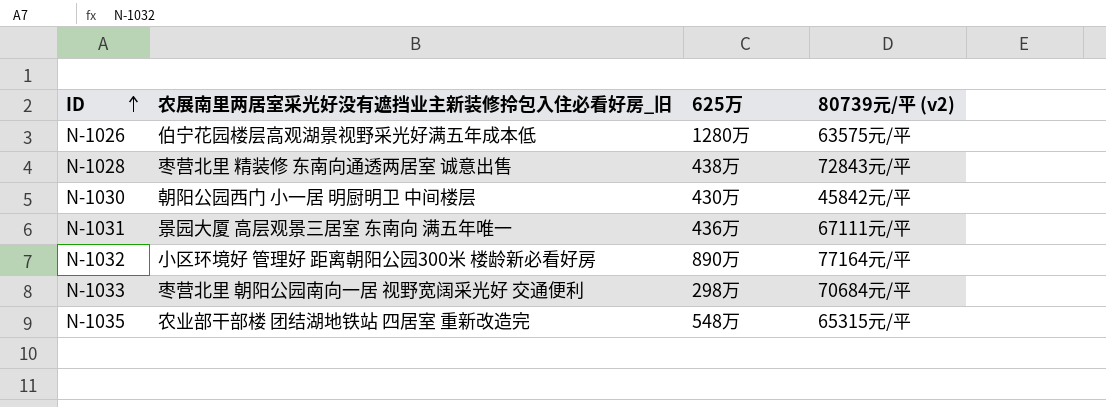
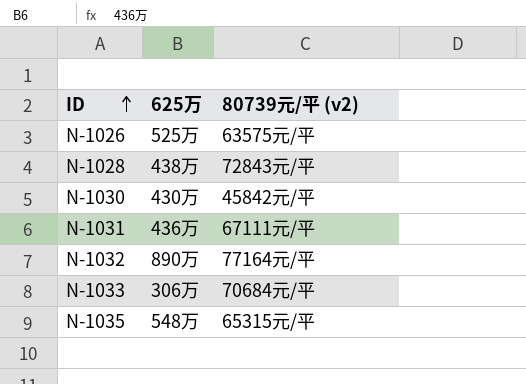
column 农展南里两居室采光好没有遮挡业主新装修拎包入住必看好房_旧 | position: 2 -> none
N-1026 | 625万: 1280万 -> 525万
N-1033 | 625万: 298万 -> 306万

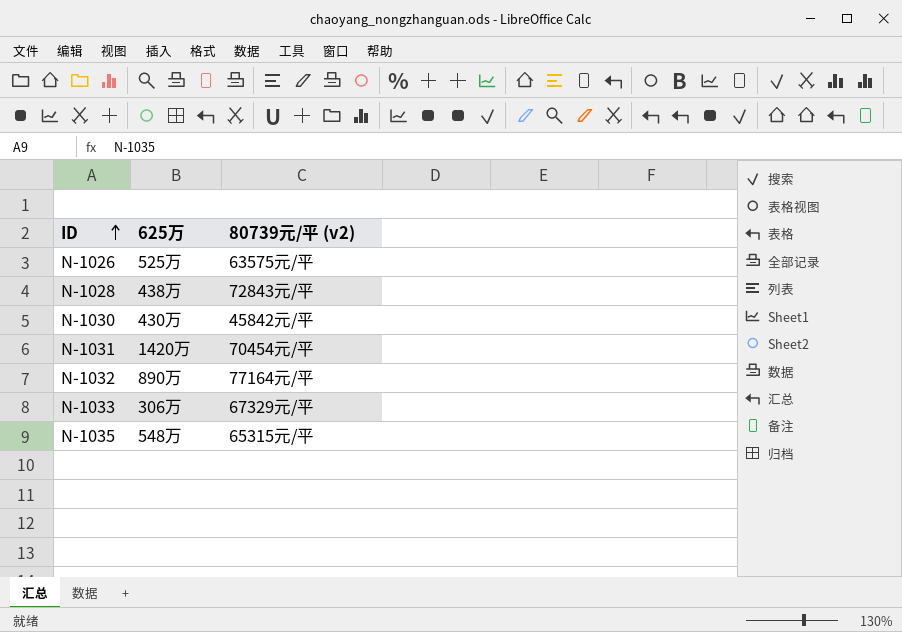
N-1031 | 625万: 436万 -> 1420万
N-1031 | 80739元/平 (v2): 67111元/平 -> 70454元/平
N-1033 | 80739元/平 (v2): 70684元/平 -> 67329元/平

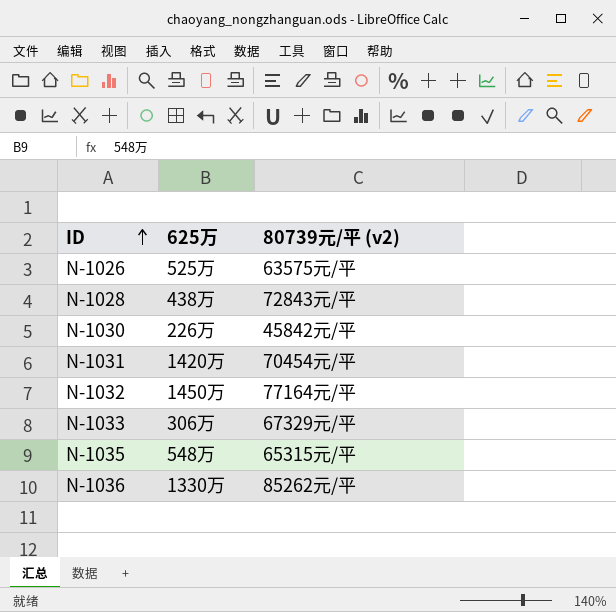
N-1030 | 625万: 430万 -> 226万
N-1032 | 625万: 890万 -> 1450万
row N-1036: none -> 1330万 | 85262元/平

